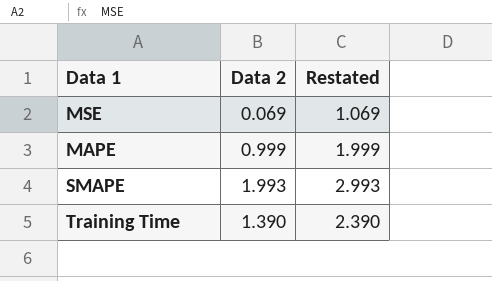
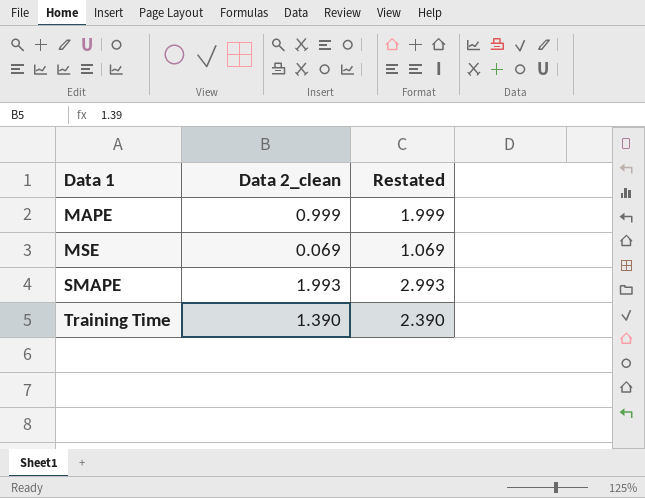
row order: none -> Data 1 ascending
column name: Data 2 -> Data 2_clean

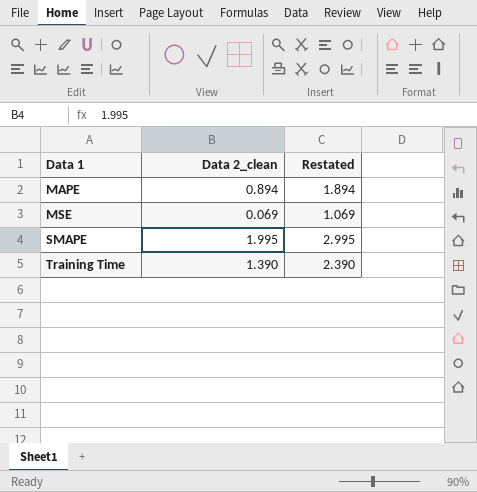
MAPE | Data 2_clean: 0.999 -> 0.894
MAPE | Restated: 1.999 -> 1.894
SMAPE | Data 2_clean: 1.993 -> 1.995
SMAPE | Restated: 2.993 -> 2.995

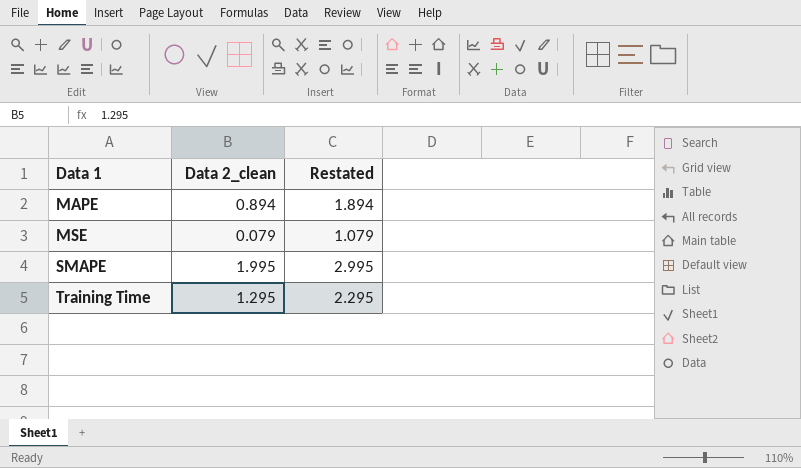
MSE | Data 2_clean: 0.069 -> 0.079
MSE | Restated: 1.069 -> 1.079
Training Time | Data 2_clean: 1.390 -> 1.295
Training Time | Restated: 2.390 -> 2.295

